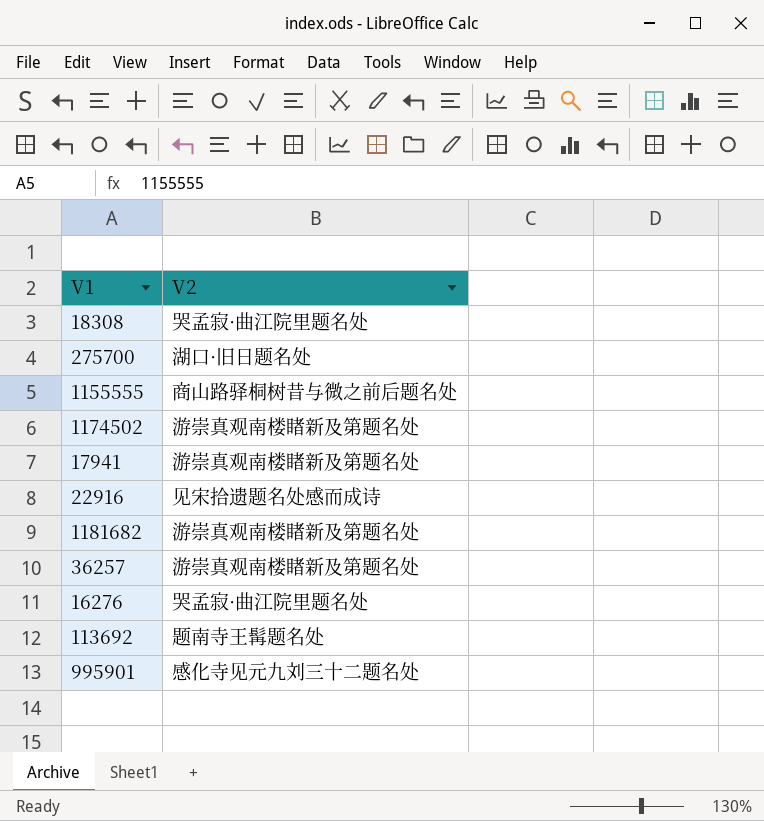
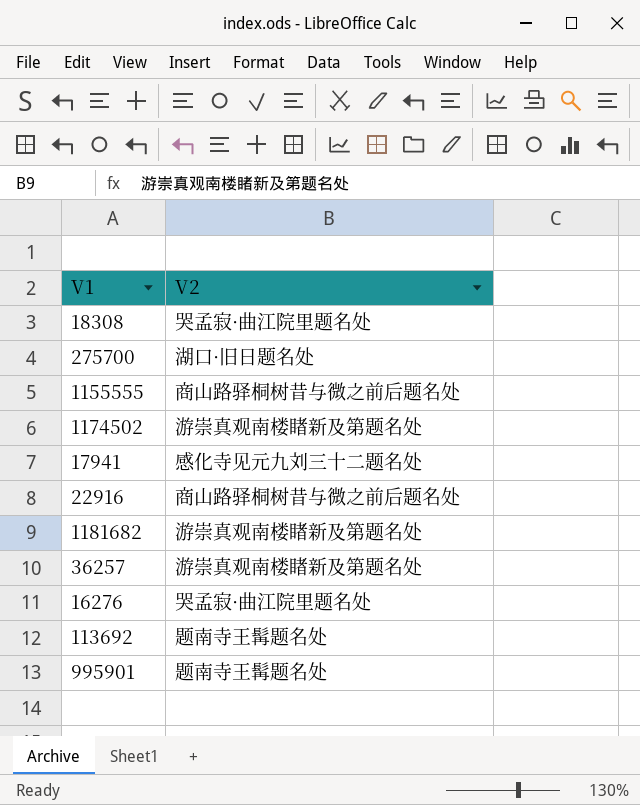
17941 | V2: 游崇真观南楼睹新及第题名处 -> 感化寺见元九刘三十二题名处
22916 | V2: 见宋拾遗题名处感而成诗 -> 商山路驿桐树昔与微之前后题名处
995901 | V2: 感化寺见元九刘三十二题名处 -> 题南寺王髯题名处

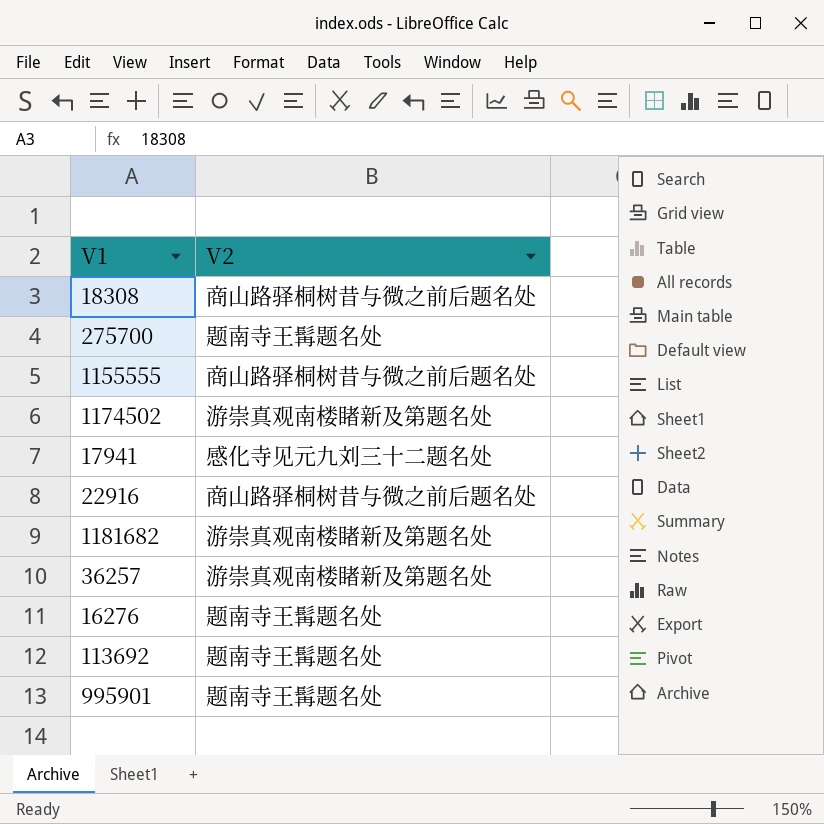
18308 | V2: 哭孟寂·曲江院里题名处 -> 商山路驿桐树昔与微之前后题名处
275700 | V2: 湖口·旧日题名处 -> 题南寺王髯题名处
16276 | V2: 哭孟寂·曲江院里题名处 -> 题南寺王髯题名处

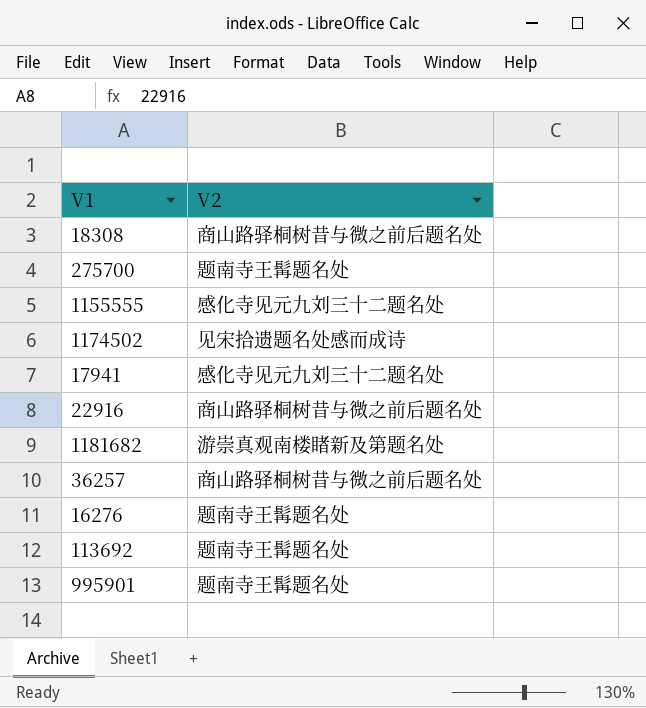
1155555 | V2: 商山路驿桐树昔与微之前后题名处 -> 感化寺见元九刘三十二题名处
1174502 | V2: 游崇真观南楼睹新及第题名处 -> 见宋拾遗题名处感而成诗
36257 | V2: 游崇真观南楼睹新及第题名处 -> 商山路驿桐树昔与微之前后题名处

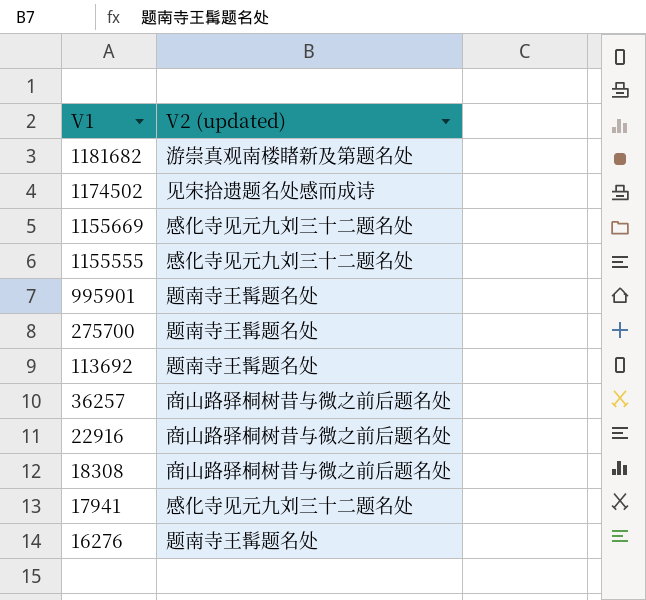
row order: none -> V1 descending
column name: V2 -> V2 (updated)
row 1155669: none -> 感化寺见元九刘三十二题名处

